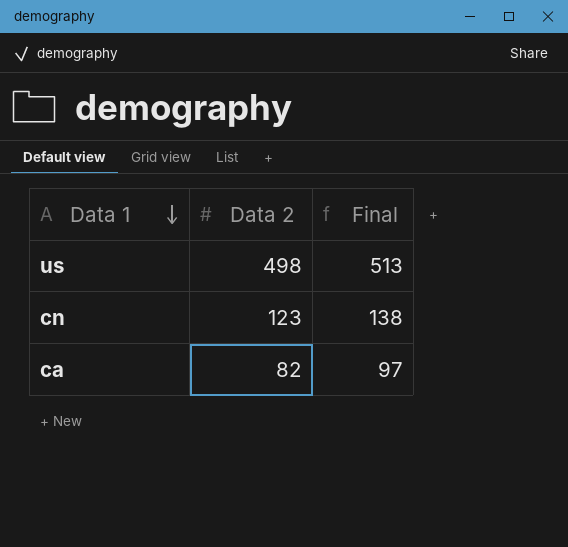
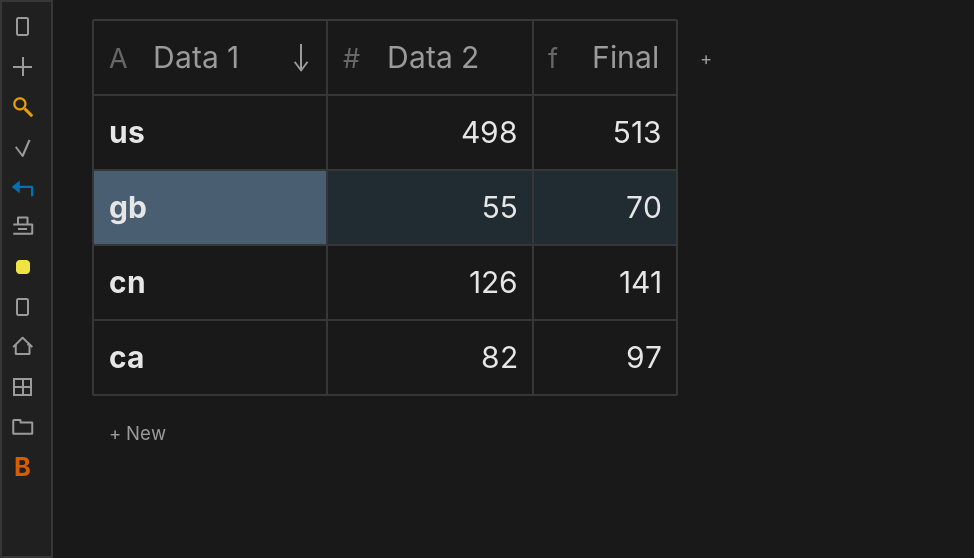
row gb: none -> 55 | 70
cn | Data 2: 123 -> 126
cn | Final: 138 -> 141

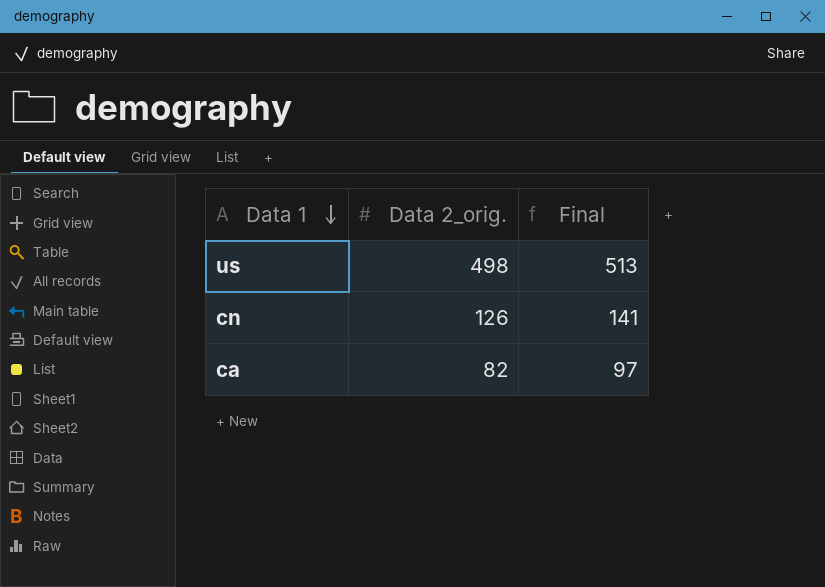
column name: Data 2 -> Data 2_orig.
row gb: 55 | 70 -> none

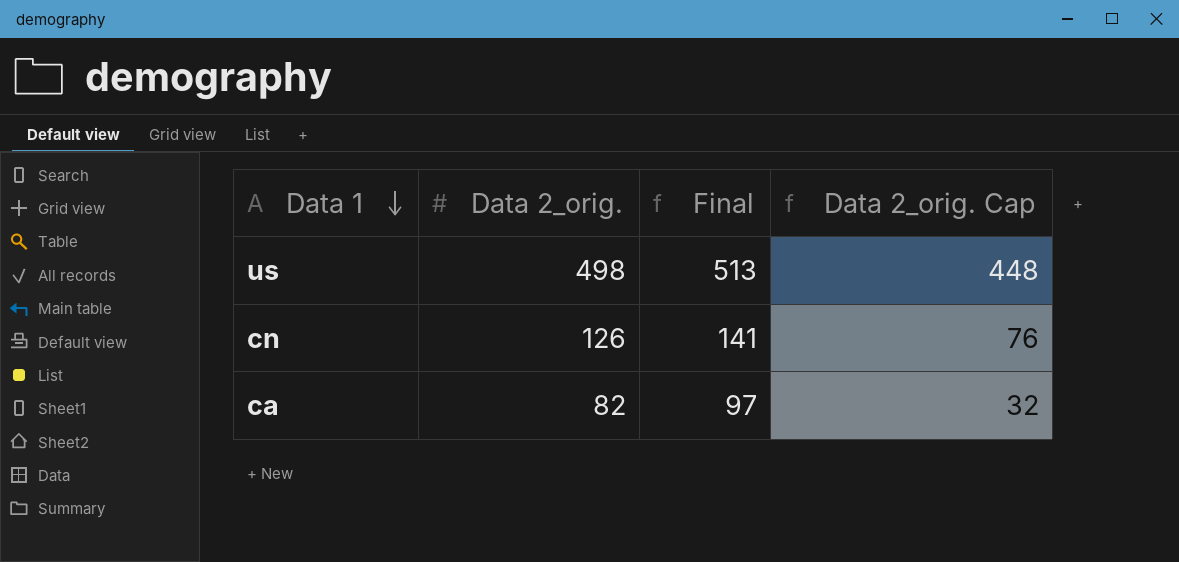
column Data 2_orig. Cap | formula: none -> [Data 2_orig.] - 50

